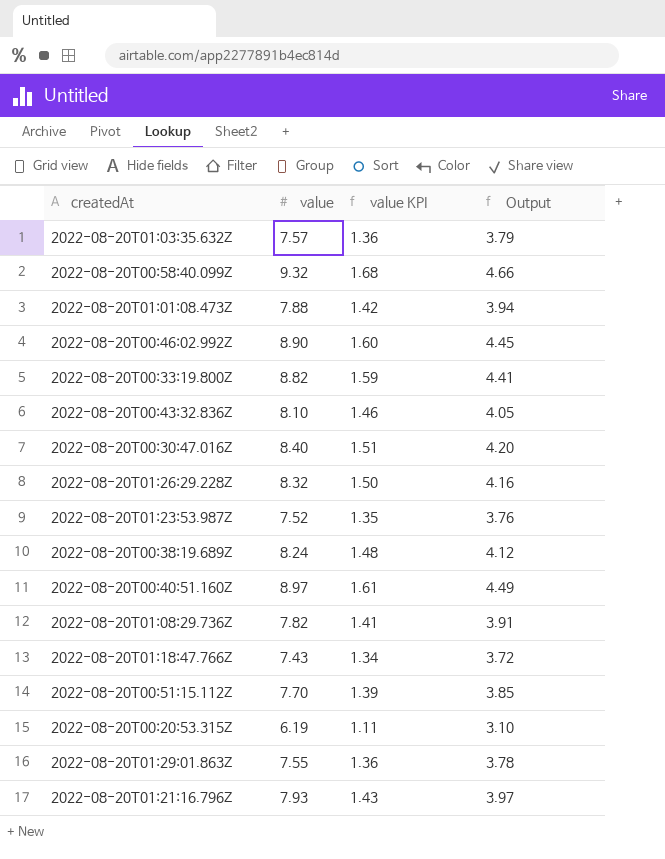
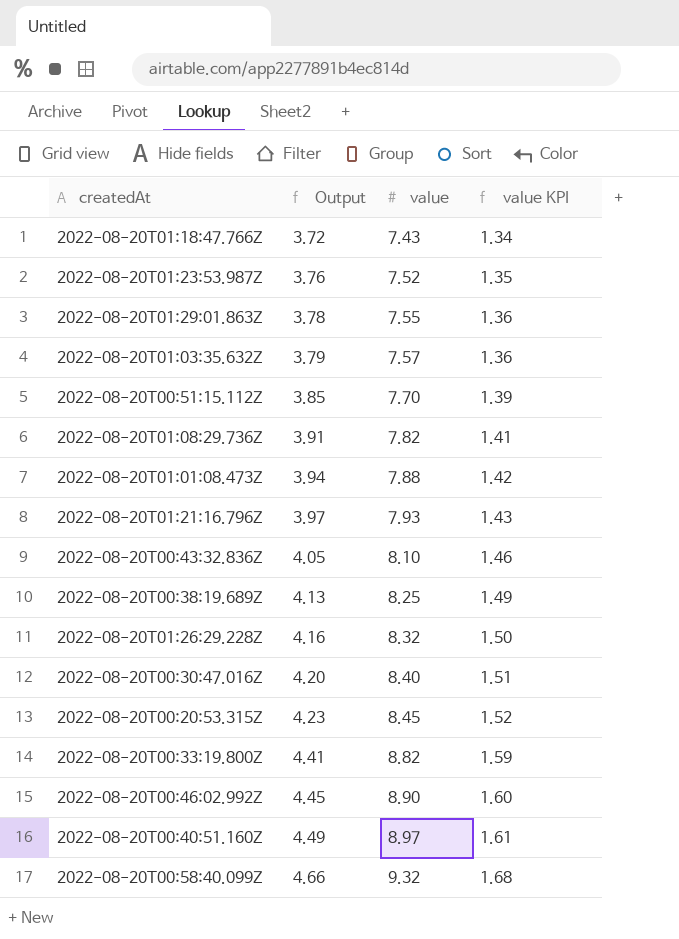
row order: none -> Output ascending
column Output | position: 4 -> 2
2022-08-20T00:38:19.689Z | Output: 4.12 -> 4.13
2022-08-20T00:38:19.689Z | value: 8.24 -> 8.25
2022-08-20T00:38:19.689Z | value KPI: 1.48 -> 1.49
2022-08-20T00:20:53.315Z | Output: 3.10 -> 4.23
2022-08-20T00:20:53.315Z | value: 6.19 -> 8.45
2022-08-20T00:20:53.315Z | value KPI: 1.11 -> 1.52

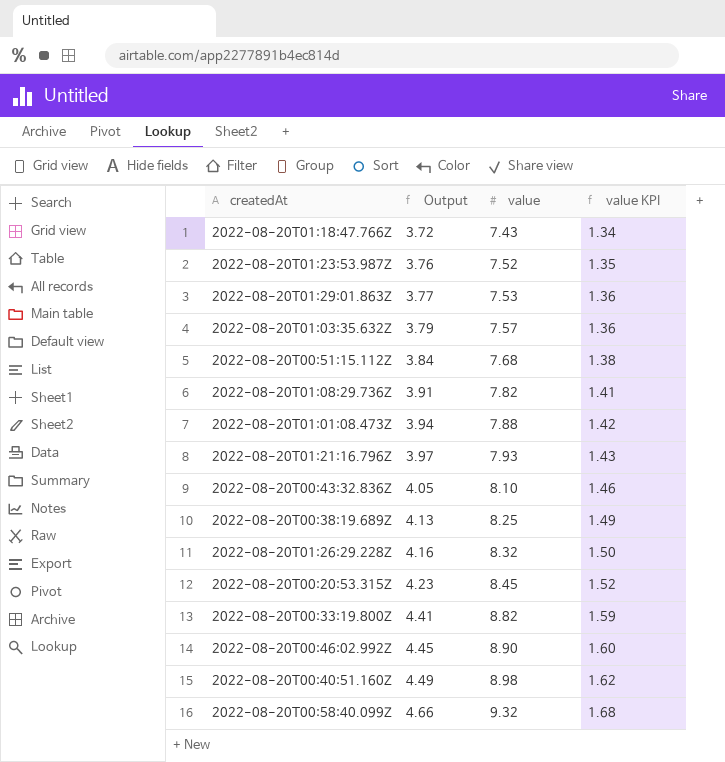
row 2022-08-20T00:30:47.016Z: 4.20 | 8.40 | 1.51 -> none
2022-08-20T01:29:01.863Z | Output: 3.78 -> 3.77
2022-08-20T01:29:01.863Z | value: 7.55 -> 7.53
2022-08-20T00:51:15.112Z | Output: 3.85 -> 3.84
2022-08-20T00:51:15.112Z | value: 7.70 -> 7.68
2022-08-20T00:51:15.112Z | value KPI: 1.39 -> 1.38
2022-08-20T00:40:51.160Z | value: 8.97 -> 8.98
2022-08-20T00:40:51.160Z | value KPI: 1.61 -> 1.62

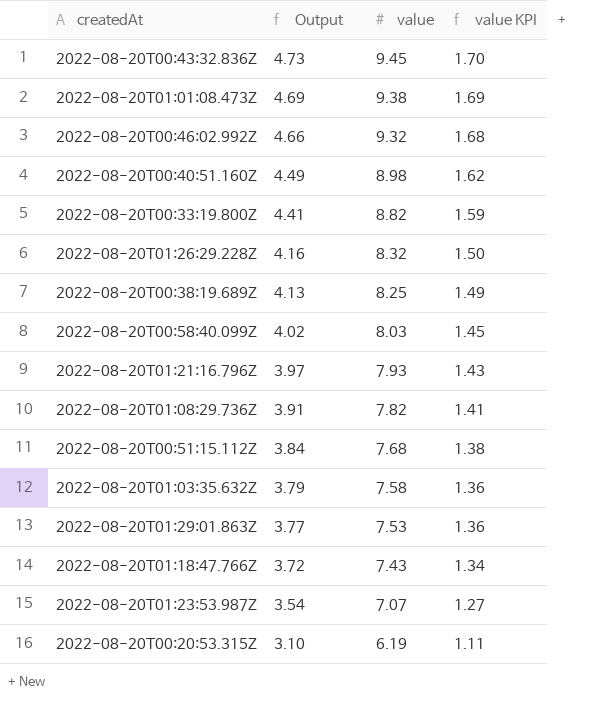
row order: Output ascending -> Output descending
2022-08-20T00:43:32.836Z | Output: 4.05 -> 4.73
2022-08-20T00:43:32.836Z | value: 8.10 -> 9.45
2022-08-20T00:43:32.836Z | value KPI: 1.46 -> 1.70
2022-08-20T01:01:08.473Z | Output: 3.94 -> 4.69
2022-08-20T01:01:08.473Z | value: 7.88 -> 9.38
2022-08-20T01:01:08.473Z | value KPI: 1.42 -> 1.69
2022-08-20T00:46:02.992Z | Output: 4.45 -> 4.66
2022-08-20T00:46:02.992Z | value: 8.90 -> 9.32
2022-08-20T00:46:02.992Z | value KPI: 1.60 -> 1.68
2022-08-20T00:58:40.099Z | Output: 4.66 -> 4.02
2022-08-20T00:58:40.099Z | value: 9.32 -> 8.03
2022-08-20T00:58:40.099Z | value KPI: 1.68 -> 1.45
2022-08-20T01:03:35.632Z | value: 7.57 -> 7.58
2022-08-20T01:23:53.987Z | Output: 3.76 -> 3.54
2022-08-20T01:23:53.987Z | value: 7.52 -> 7.07
2022-08-20T01:23:53.987Z | value KPI: 1.35 -> 1.27
2022-08-20T00:20:53.315Z | Output: 4.23 -> 3.10
2022-08-20T00:20:53.315Z | value: 8.45 -> 6.19
2022-08-20T00:20:53.315Z | value KPI: 1.52 -> 1.11

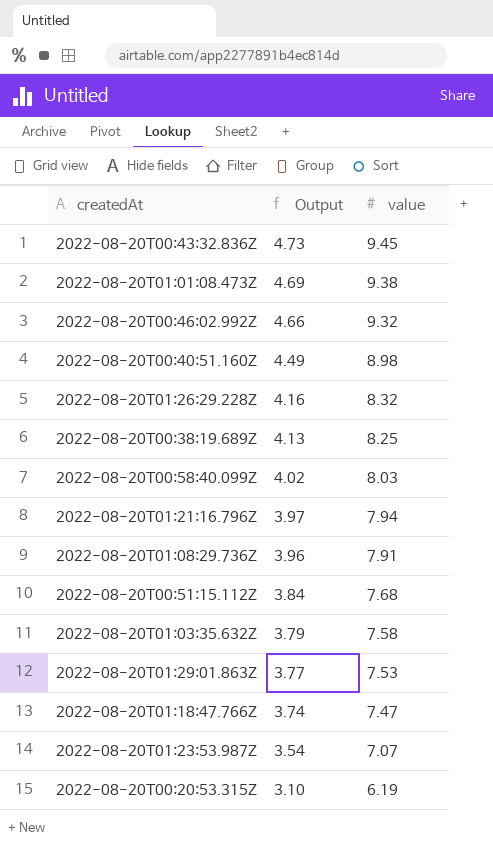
column value KPI | formula: [value] * 0.18 -> none
row 2022-08-20T00:33:19.800Z: 4.41 | 8.82 | 1.59 -> none
2022-08-20T01:21:16.796Z | value: 7.93 -> 7.94
2022-08-20T01:08:29.736Z | Output: 3.91 -> 3.96
2022-08-20T01:08:29.736Z | value: 7.82 -> 7.91
2022-08-20T01:18:47.766Z | Output: 3.72 -> 3.74
2022-08-20T01:18:47.766Z | value: 7.43 -> 7.47

